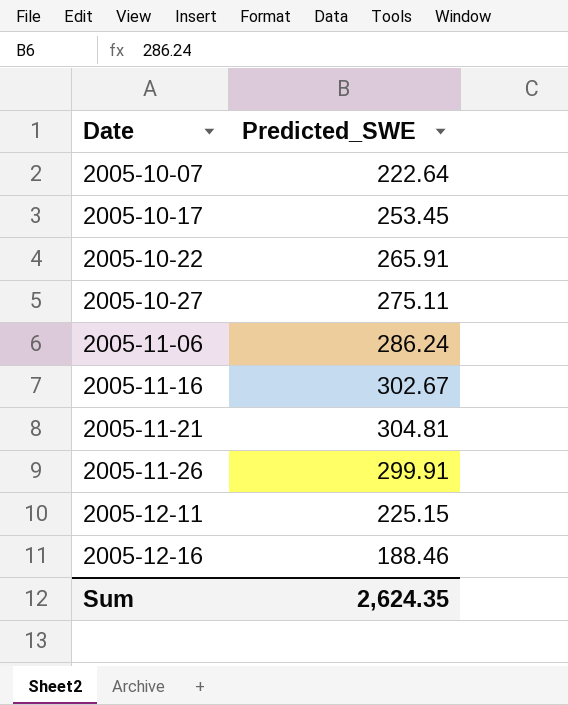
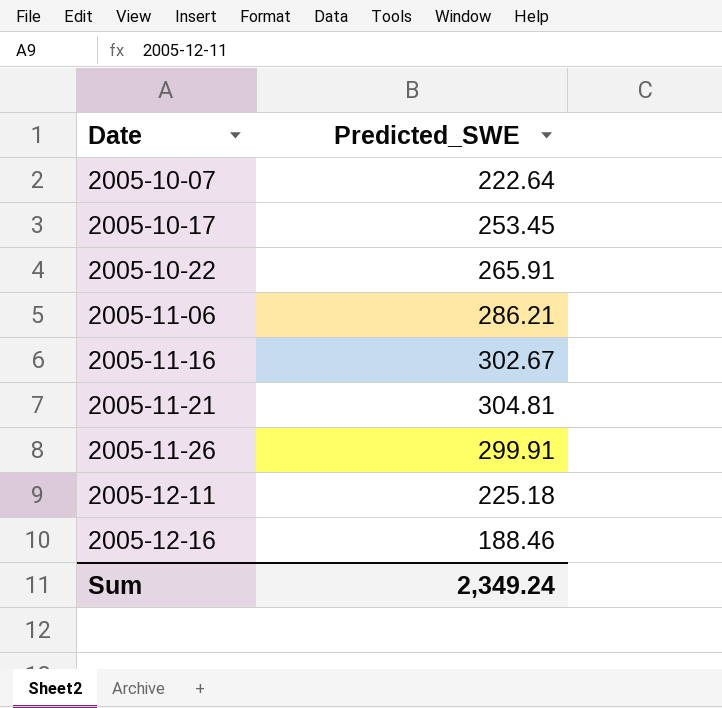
row 2005-10-27: 275.11 -> none
2005-11-06 | Predicted_SWE: 286.24 -> 286.21
2005-12-11 | Predicted_SWE: 225.15 -> 225.18
Sum | Predicted_SWE: 2,624.35 -> 2,349.24

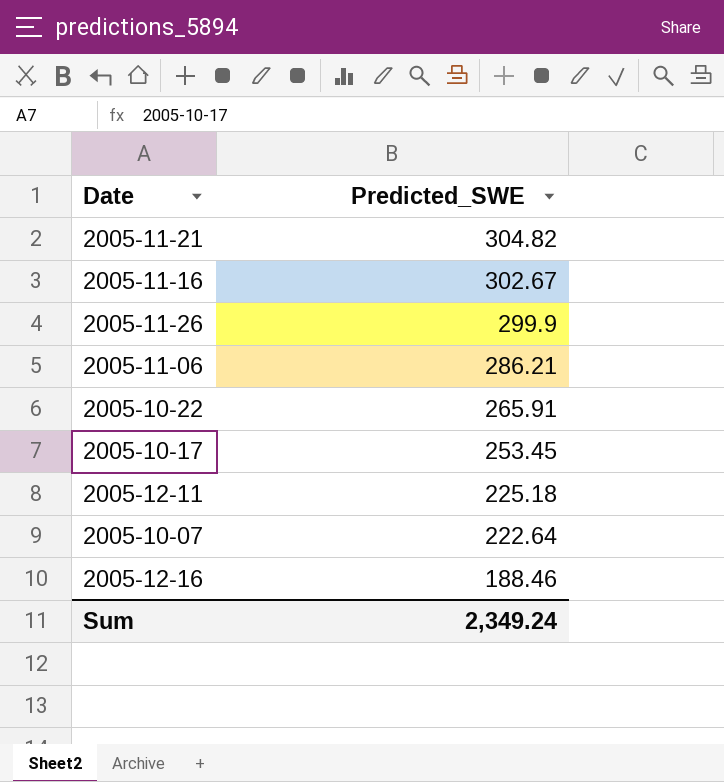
row order: Date ascending -> Predicted_SWE descending
2005-11-21 | Predicted_SWE: 304.81 -> 304.82
2005-11-26 | Predicted_SWE: 299.91 -> 299.9

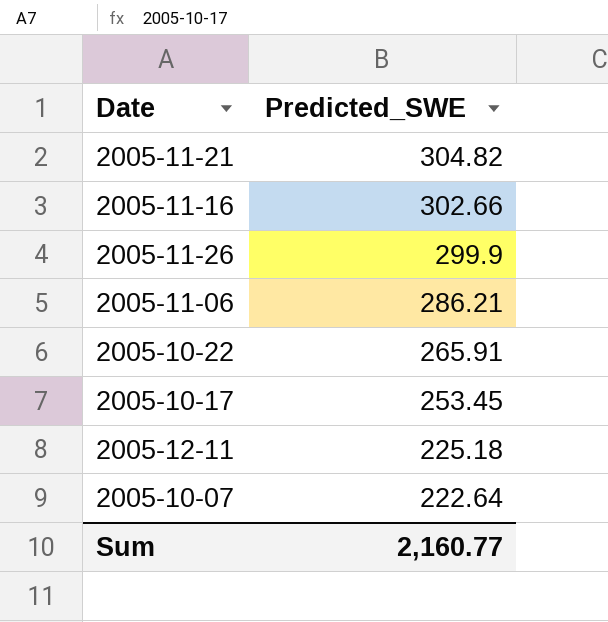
row 2005-12-16: 188.46 -> none
2005-11-16 | Predicted_SWE: 302.67 -> 302.66
Sum | Predicted_SWE: 2,349.24 -> 2,160.77

